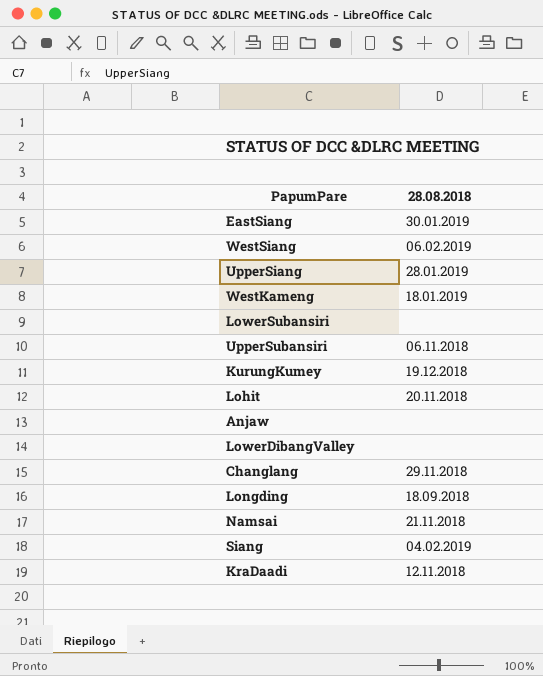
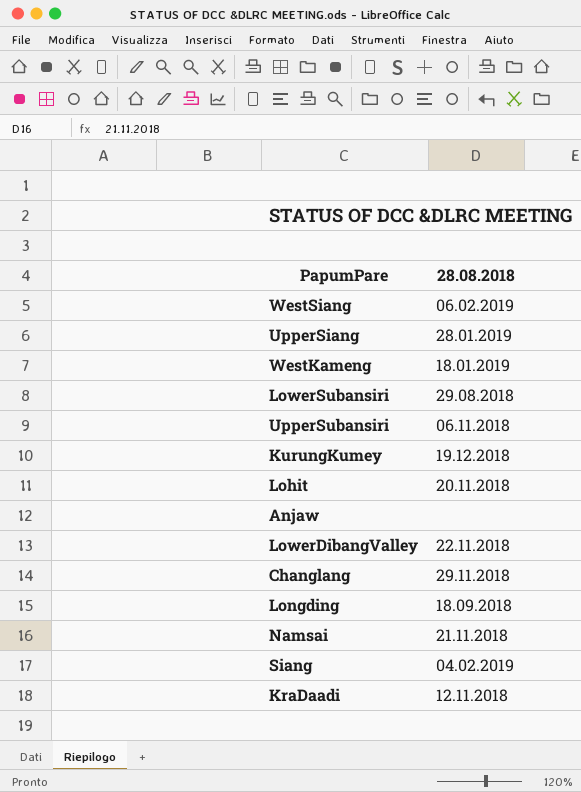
row EastSiang: 30.01.2019 -> none
LowerSubansiri | 28.08.2018: none -> 29.08.2018
LowerDibangValley | 28.08.2018: none -> 22.11.2018

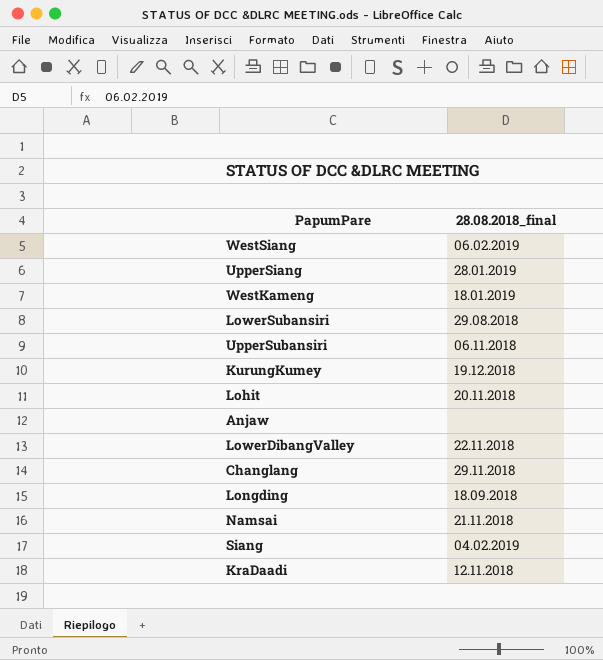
column name: 28.08.2018 -> 28.08.2018_final

